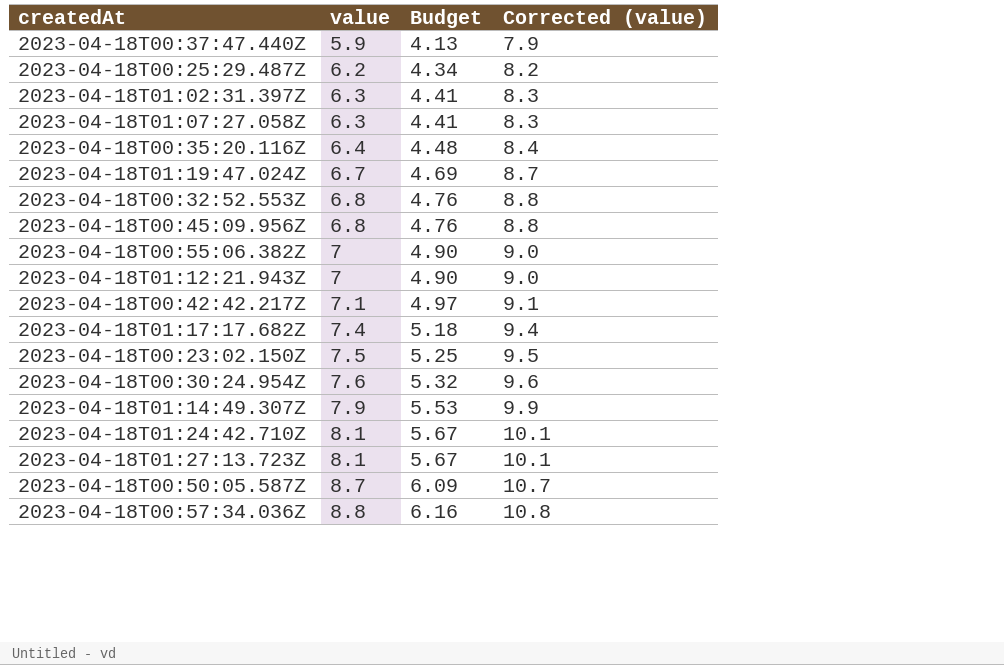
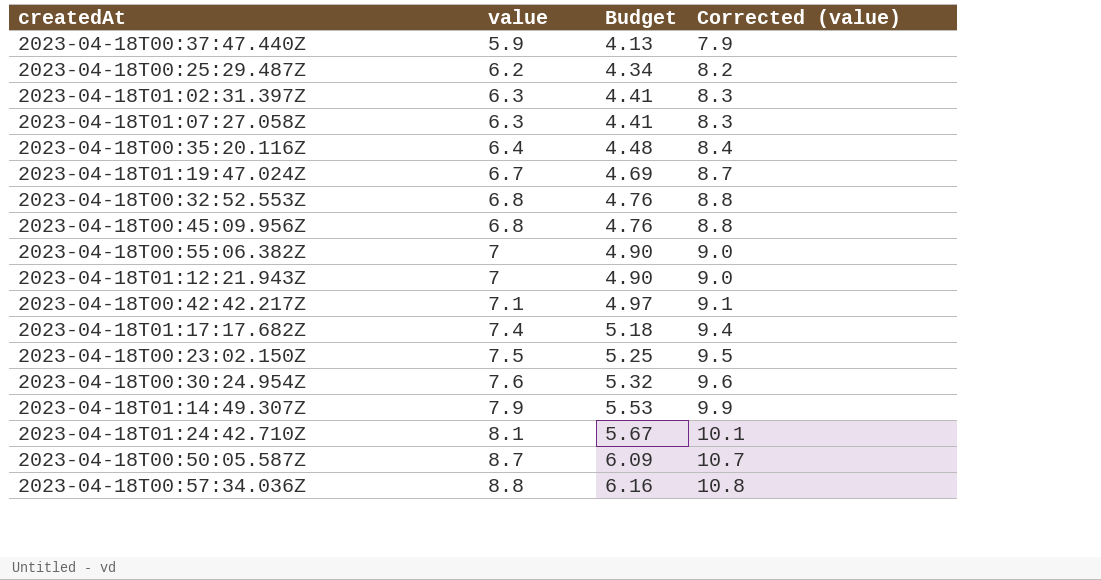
row 2023-04-18T01:27:13.723Z: 8.1 | 5.67 | 10.1 -> none

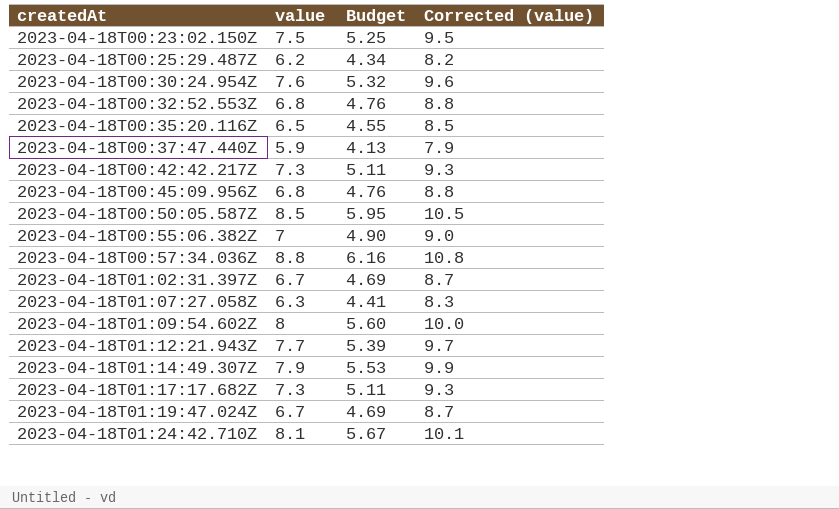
row order: value ascending -> createdAt ascending
2023-04-18T00:35:20.116Z | value: 6.4 -> 6.5
2023-04-18T00:35:20.116Z | Budget: 4.48 -> 4.55
2023-04-18T00:35:20.116Z | Corrected (value): 8.4 -> 8.5
2023-04-18T00:42:42.217Z | value: 7.1 -> 7.3
2023-04-18T00:42:42.217Z | Budget: 4.97 -> 5.11
2023-04-18T00:42:42.217Z | Corrected (value): 9.1 -> 9.3
2023-04-18T00:50:05.587Z | value: 8.7 -> 8.5
2023-04-18T00:50:05.587Z | Budget: 6.09 -> 5.95
2023-04-18T00:50:05.587Z | Corrected (value): 10.7 -> 10.5
2023-04-18T01:02:31.397Z | value: 6.3 -> 6.7
2023-04-18T01:02:31.397Z | Budget: 4.41 -> 4.69
2023-04-18T01:02:31.397Z | Corrected (value): 8.3 -> 8.7
row 2023-04-18T01:09:54.602Z: none -> 8 | 5.60 | 10.0
2023-04-18T01:12:21.943Z | value: 7 -> 7.7
2023-04-18T01:12:21.943Z | Budget: 4.90 -> 5.39
2023-04-18T01:12:21.943Z | Corrected (value): 9.0 -> 9.7
2023-04-18T01:17:17.682Z | value: 7.4 -> 7.3
2023-04-18T01:17:17.682Z | Budget: 5.18 -> 5.11
2023-04-18T01:17:17.682Z | Corrected (value): 9.4 -> 9.3

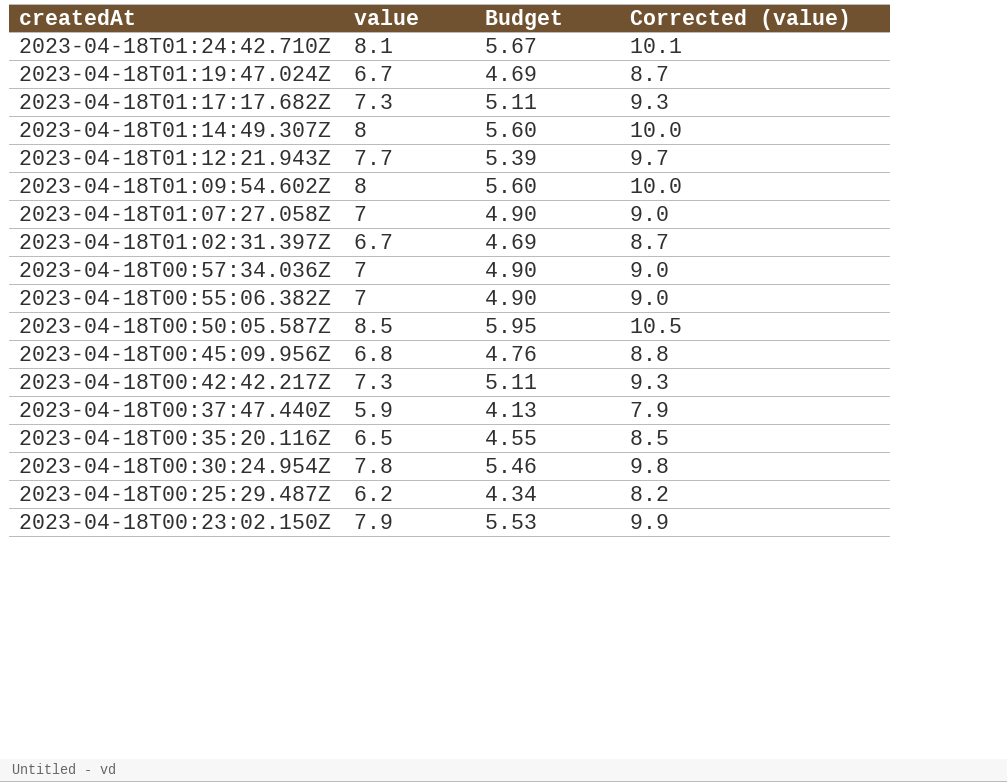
row order: createdAt ascending -> createdAt descending
row 2023-04-18T00:32:52.553Z: 6.8 | 4.76 | 8.8 -> none
2023-04-18T01:14:49.307Z | value: 7.9 -> 8
2023-04-18T01:14:49.307Z | Budget: 5.53 -> 5.60
2023-04-18T01:14:49.307Z | Corrected (value): 9.9 -> 10.0
2023-04-18T01:07:27.058Z | value: 6.3 -> 7
2023-04-18T01:07:27.058Z | Budget: 4.41 -> 4.90
2023-04-18T01:07:27.058Z | Corrected (value): 8.3 -> 9.0
2023-04-18T00:57:34.036Z | value: 8.8 -> 7
2023-04-18T00:57:34.036Z | Budget: 6.16 -> 4.90
2023-04-18T00:57:34.036Z | Corrected (value): 10.8 -> 9.0
2023-04-18T00:30:24.954Z | value: 7.6 -> 7.8
2023-04-18T00:30:24.954Z | Budget: 5.32 -> 5.46
2023-04-18T00:30:24.954Z | Corrected (value): 9.6 -> 9.8
2023-04-18T00:23:02.150Z | value: 7.5 -> 7.9
2023-04-18T00:23:02.150Z | Budget: 5.25 -> 5.53
2023-04-18T00:23:02.150Z | Corrected (value): 9.5 -> 9.9

